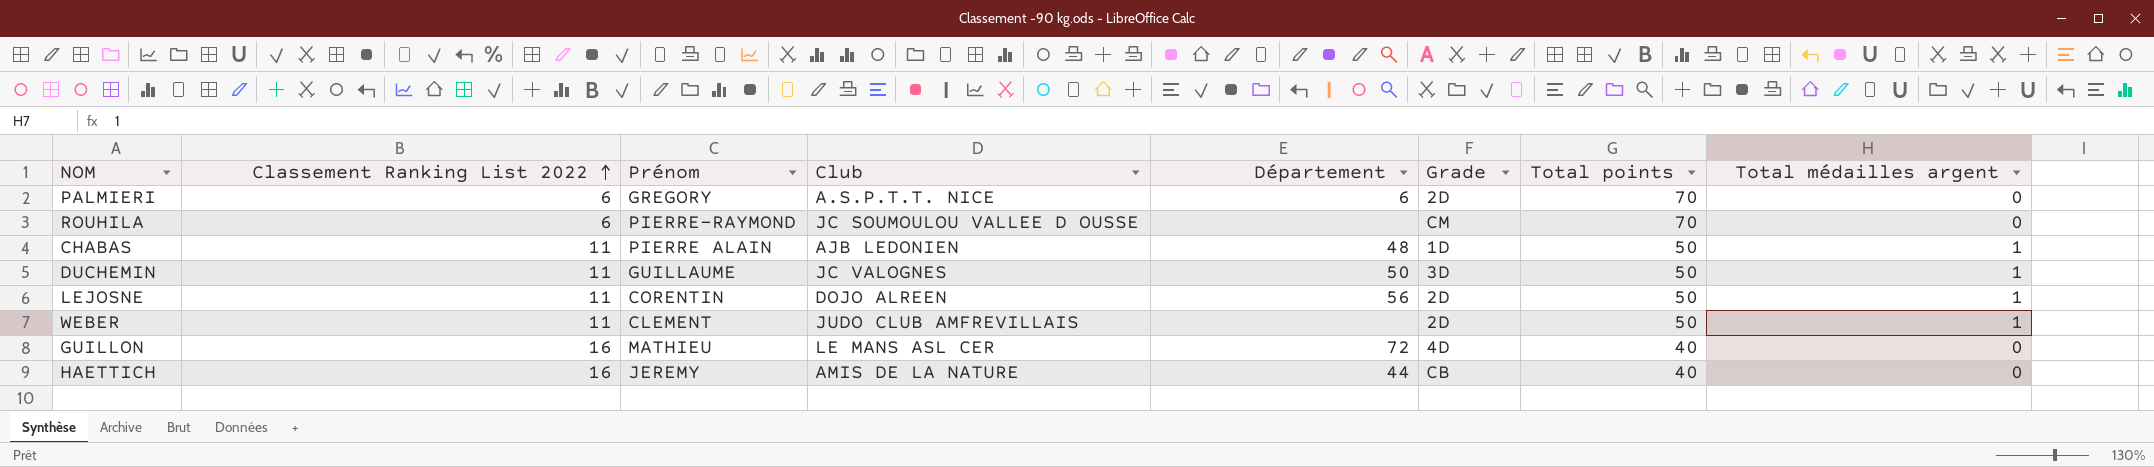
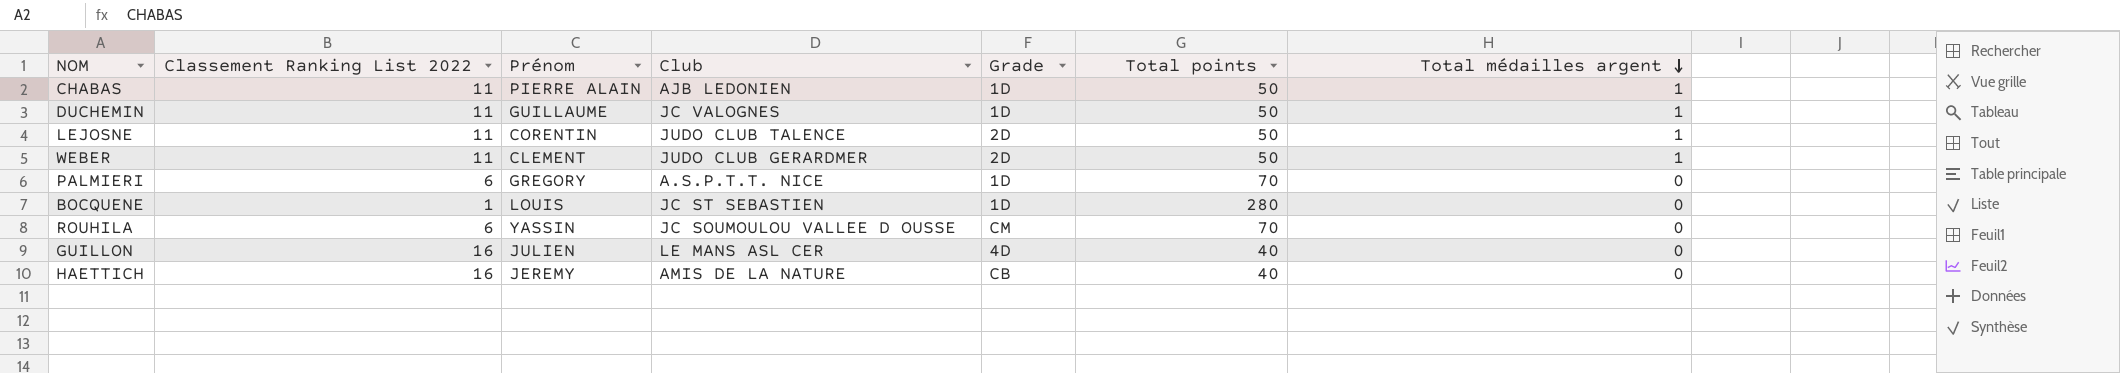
row order: Classement Ranking List 2022 ascending -> Total médailles argent descending
column Département | position: 5 -> none
DUCHEMIN | Grade: 3D -> 1D
LEJOSNE | Club: DOJO ALREEN -> JUDO CLUB TALENCE
WEBER | Club: JUDO CLUB AMFREVILLAIS -> JUDO CLUB GERARDMER
PALMIERI | Grade: 2D -> 1D
row BOCQUENE: none -> 1 | LOUIS | JC ST SEBASTIEN | 1D | 280 | 0
ROUHILA | Prénom: PIERRE-RAYMOND -> YASSIN
GUILLON | Prénom: MATHIEU -> JULIEN

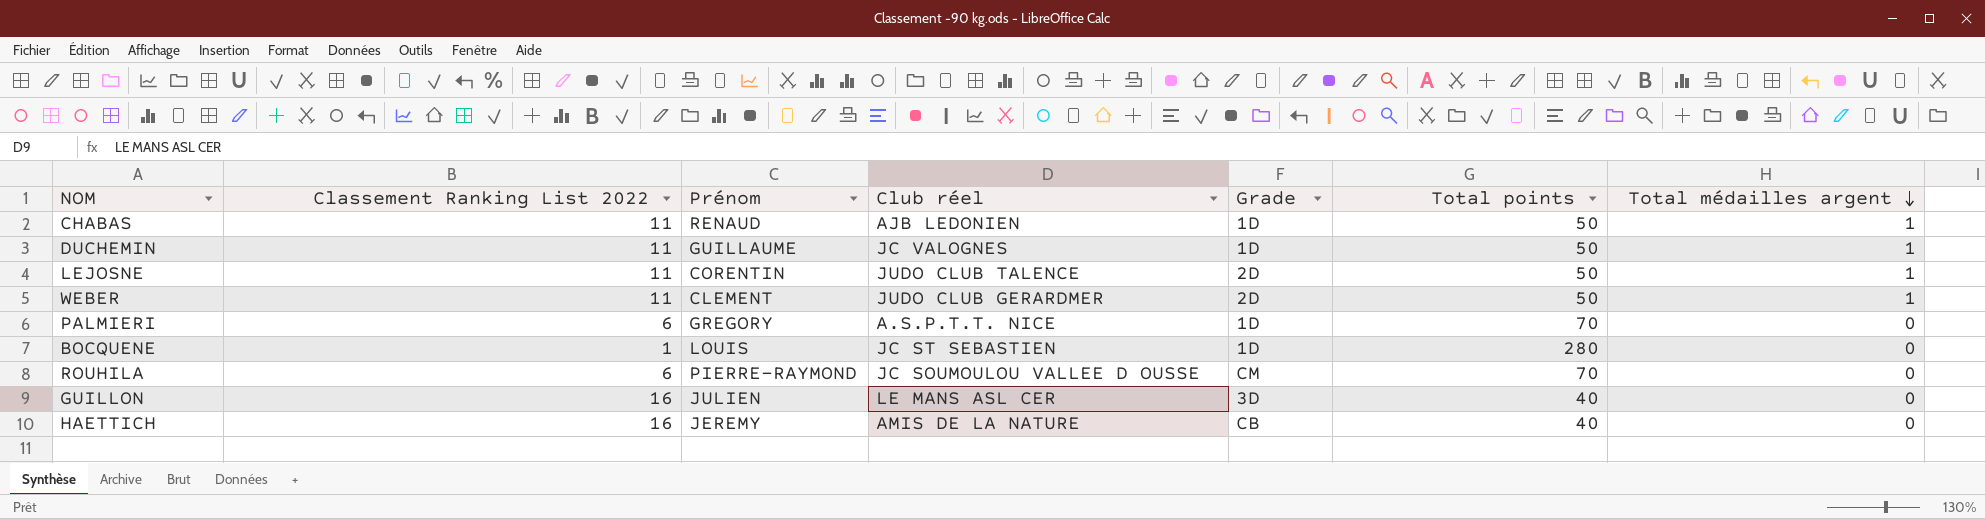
column name: Club -> Club réel
CHABAS | Prénom: PIERRE ALAIN -> RENAUD
ROUHILA | Prénom: YASSIN -> PIERRE-RAYMOND
GUILLON | Grade: 4D -> 3D

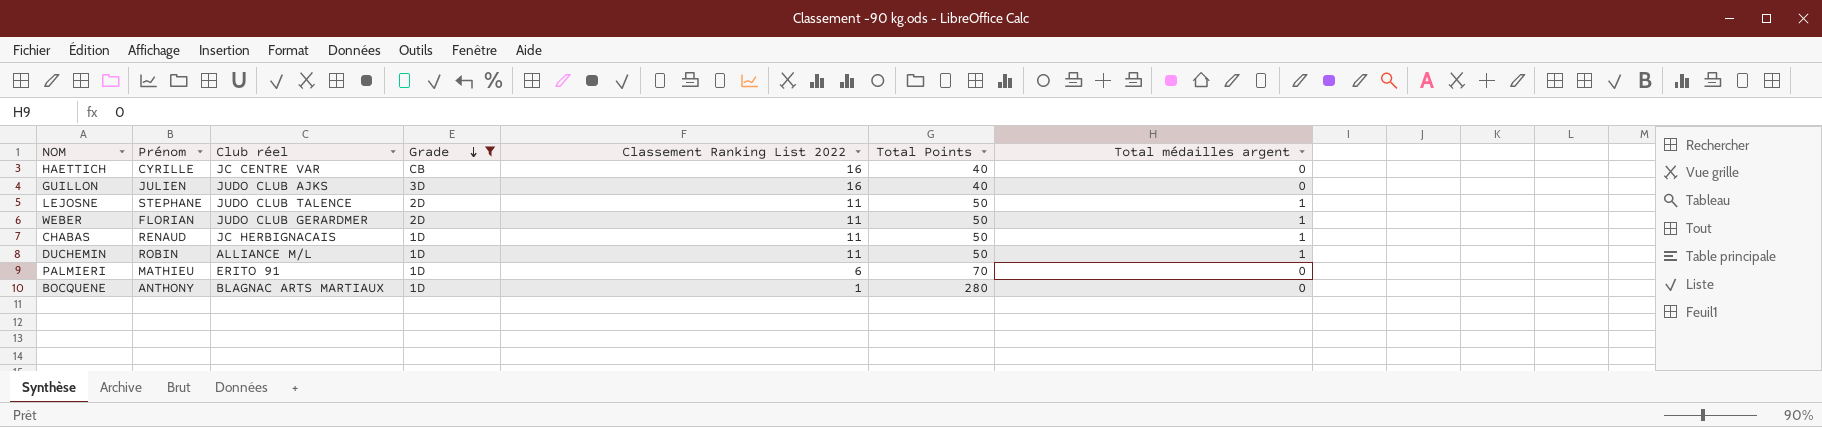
filter: none -> Grade != CM
row order: Total médailles argent descending -> Grade descending
column Classement Ranking List 2022 | position: 2 -> 5
column name: Total points -> Total Points
HAETTICH | Prénom: JEREMY -> CYRILLE
HAETTICH | Club réel: AMIS DE LA NATURE -> JC CENTRE VAR
GUILLON | Club réel: LE MANS ASL CER -> JUDO CLUB AJKS
LEJOSNE | Prénom: CORENTIN -> STEPHANE
WEBER | Prénom: CLEMENT -> FLORIAN
CHABAS | Club réel: AJB LEDONIEN -> JC HERBIGNACAIS
DUCHEMIN | Prénom: GUILLAUME -> ROBIN
DUCHEMIN | Club réel: JC VALOGNES -> ALLIANCE M/L
PALMIERI | Prénom: GREGORY -> MATHIEU
PALMIERI | Club réel: A.S.P.T.T. NICE -> ERITO 91
BOCQUENE | Prénom: LOUIS -> ANTHONY
BOCQUENE | Club réel: JC ST SEBASTIEN -> BLAGNAC ARTS MARTIAUX

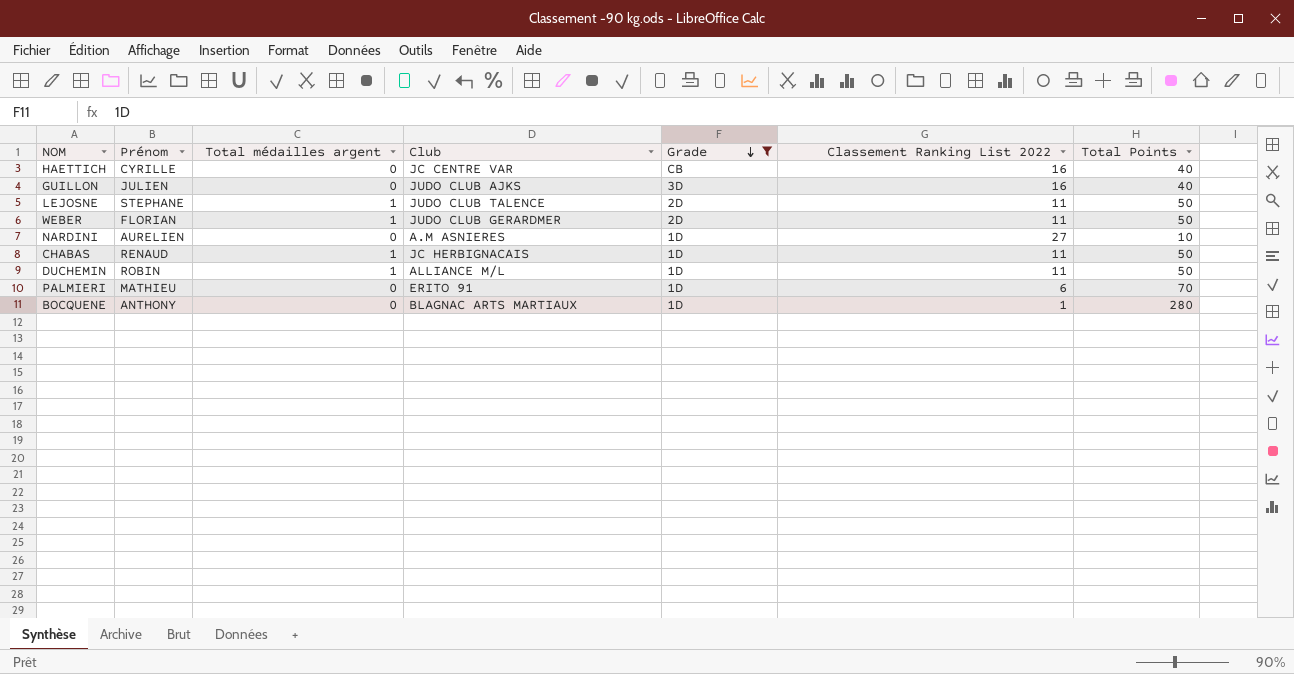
column Total médailles argent | position: 7 -> 3
column name: Club réel -> Club
row NARDINI: none -> AURELIEN | 0 | A.M ASNIERES | 1D | 27 | 10

